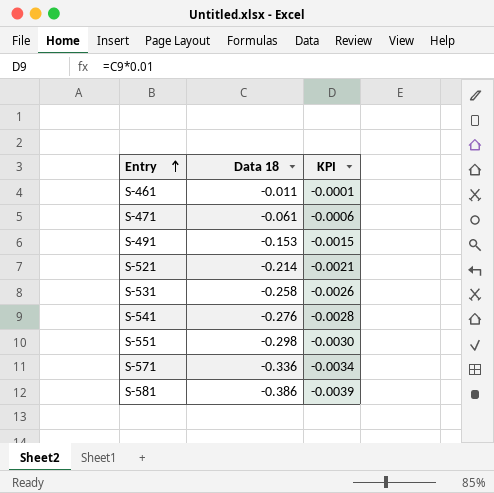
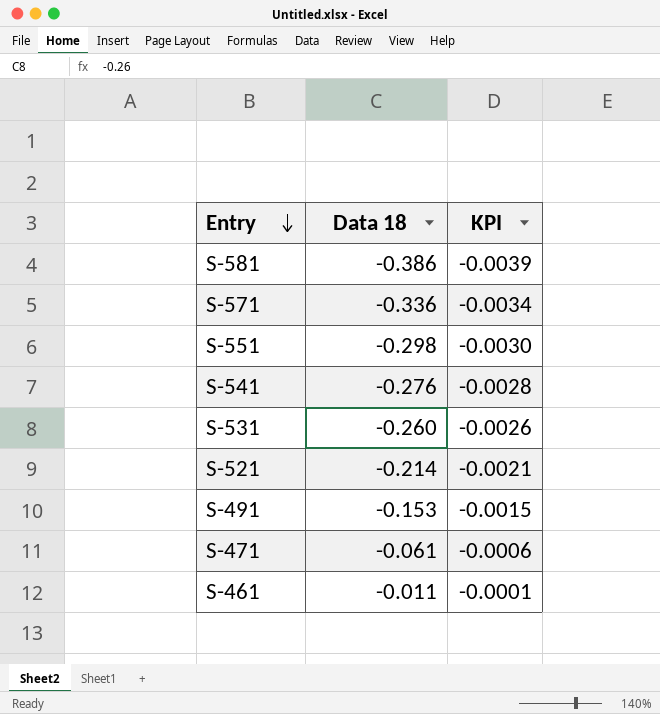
row order: Entry ascending -> Entry descending
S-531 | Data 18: -0.258 -> -0.260

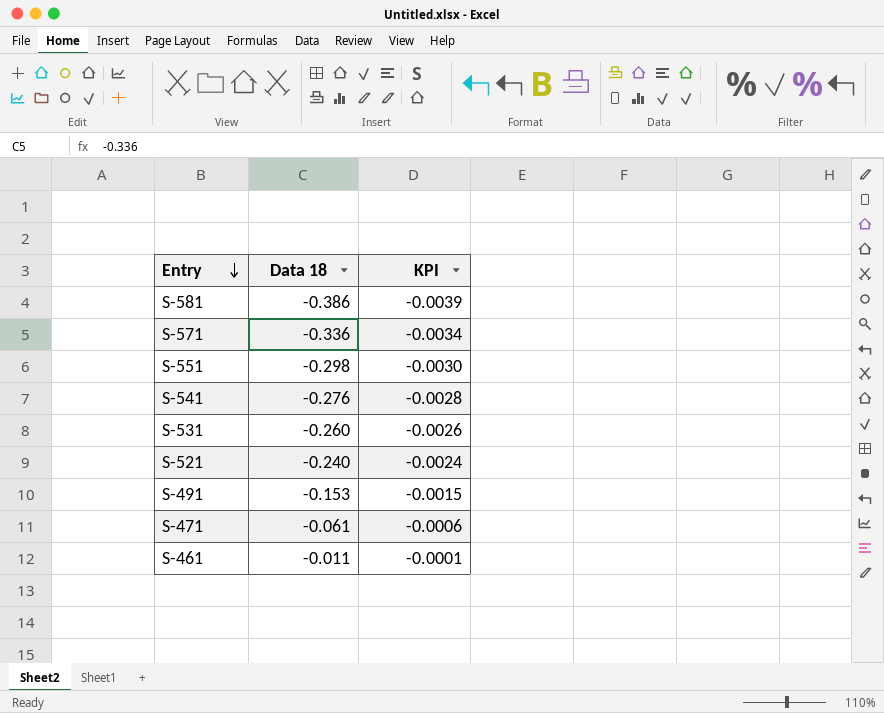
S-521 | Data 18: -0.214 -> -0.240
S-521 | KPI: -0.0021 -> -0.0024

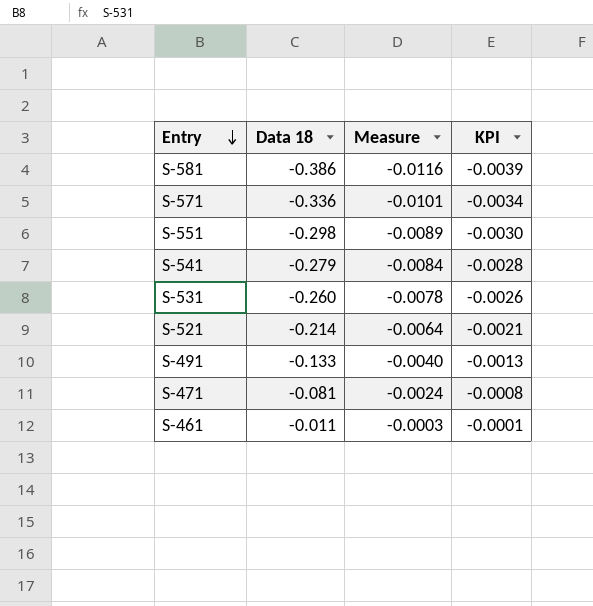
column Measure | formula: none -> [Data 18] * 0.03
S-541 | Data 18: -0.276 -> -0.279
S-521 | Data 18: -0.240 -> -0.214
S-521 | KPI: -0.0024 -> -0.0021
S-491 | Data 18: -0.153 -> -0.133
S-491 | KPI: -0.0015 -> -0.0013
S-471 | Data 18: -0.061 -> -0.081
S-471 | KPI: -0.0006 -> -0.0008

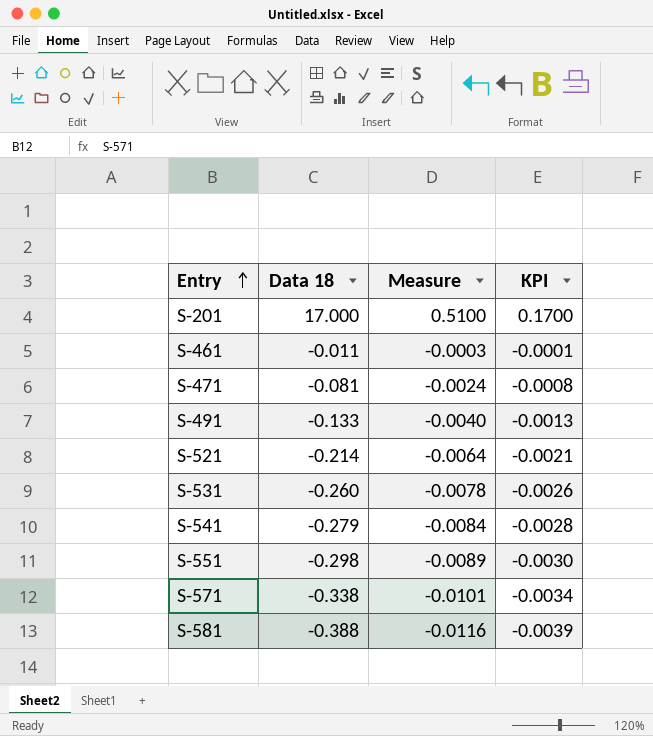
row order: Entry descending -> Entry ascending
row S-201: none -> 17.000 | 0.5100 | 0.1700
S-571 | Data 18: -0.336 -> -0.338
S-581 | Data 18: -0.386 -> -0.388

